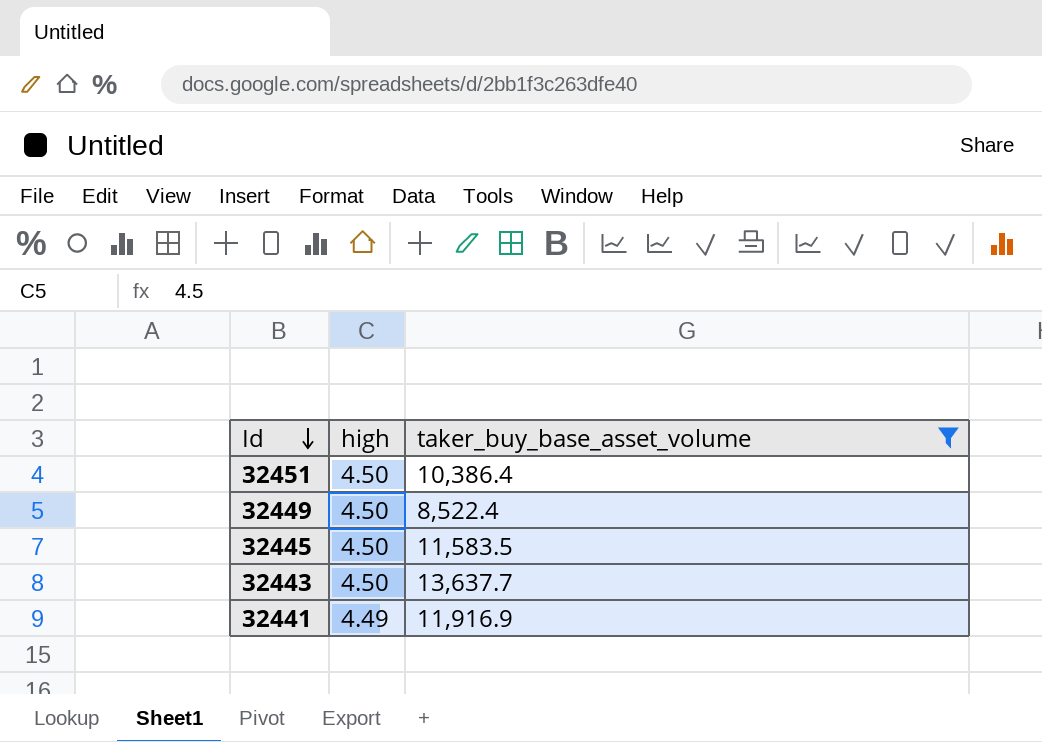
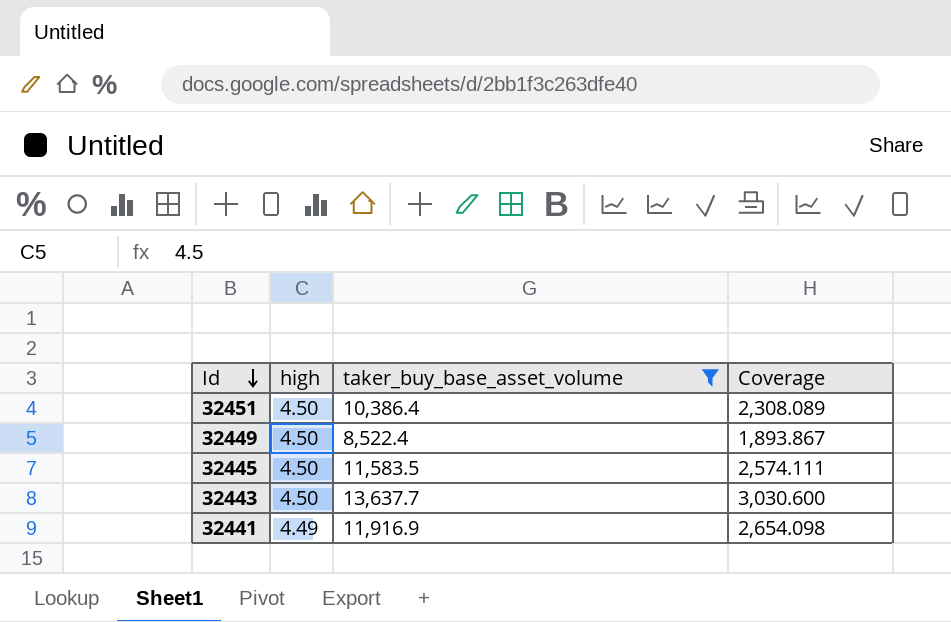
column Coverage | formula: none -> [taker_buy_base_asset_volume] / [high]

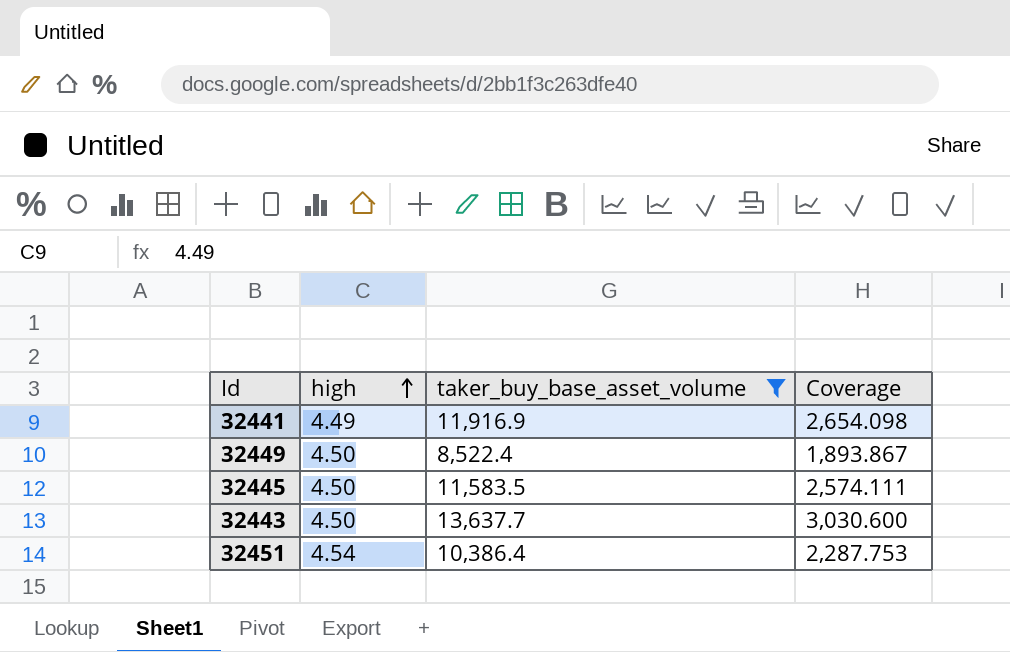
row order: Id descending -> high ascending
32451 | high: 4.50 -> 4.54
32451 | Coverage: 2,308.089 -> 2,287.753

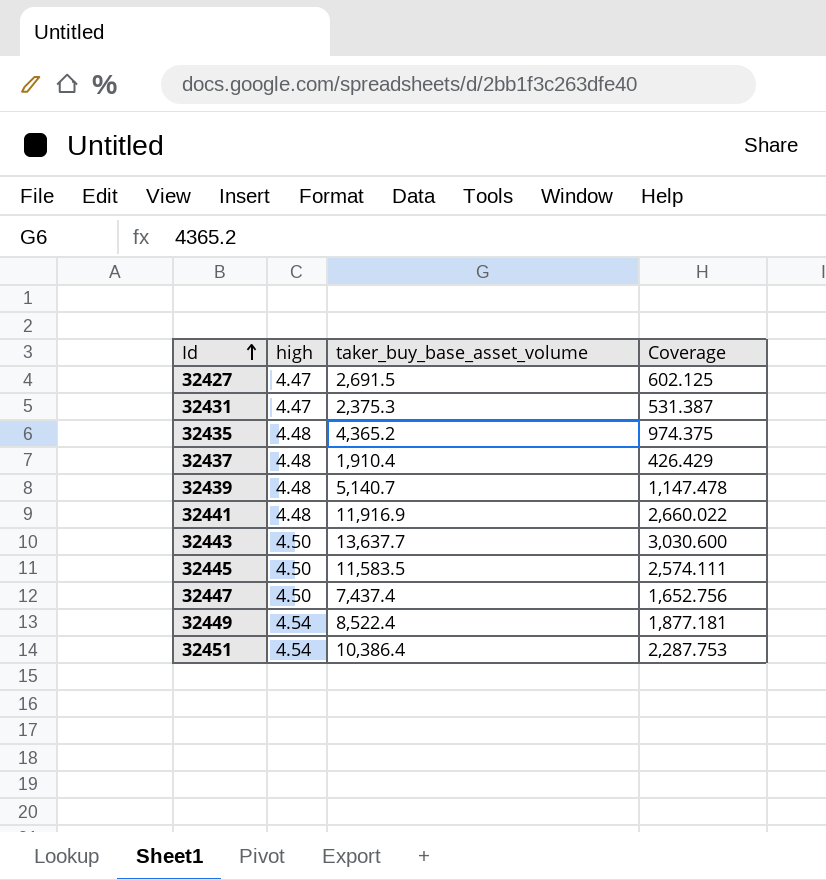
filter: taker_buy_base_asset_volume >= 8,522.4 -> none
row order: high ascending -> Id ascending
32441 | high: 4.49 -> 4.48
32441 | Coverage: 2,654.098 -> 2,660.022
32449 | high: 4.50 -> 4.54
32449 | Coverage: 1,893.867 -> 1,877.181

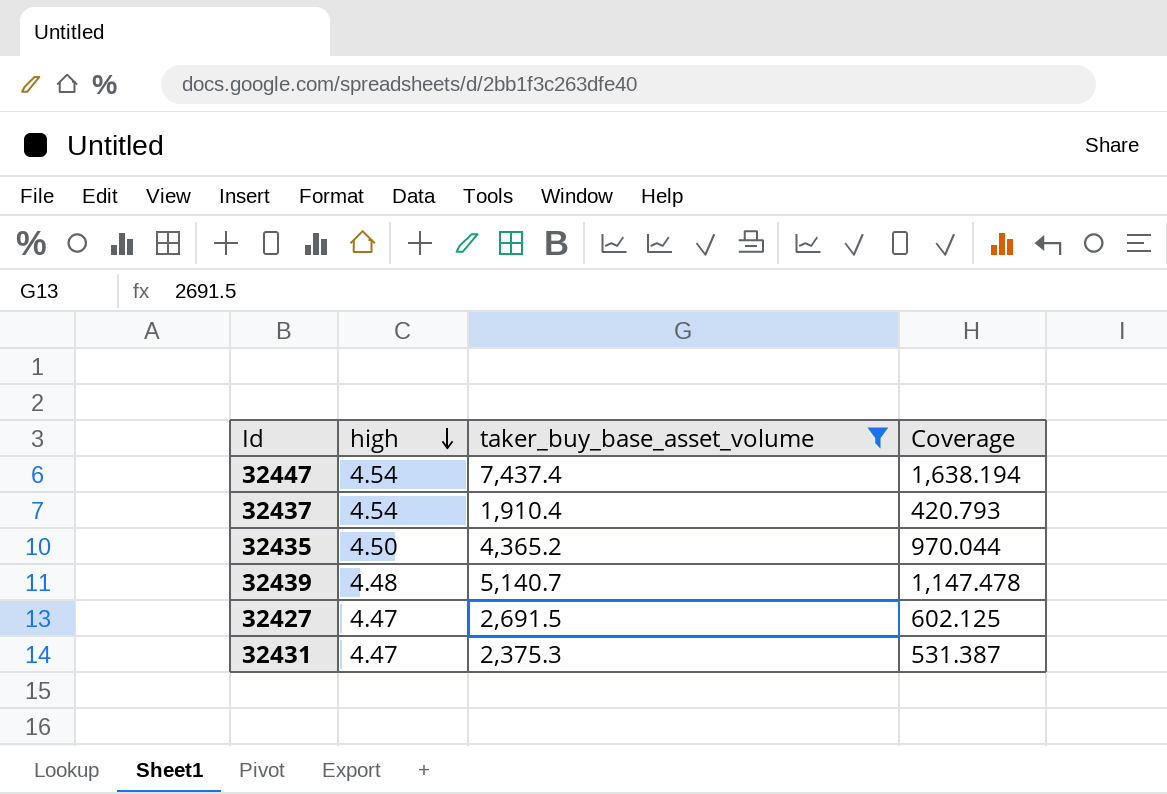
filter: none -> taker_buy_base_asset_volume <= 7,437.4
row order: Id ascending -> high descending
32447 | high: 4.50 -> 4.54
32447 | Coverage: 1,652.756 -> 1,638.194
32437 | high: 4.48 -> 4.54
32437 | Coverage: 426.429 -> 420.793
32435 | high: 4.48 -> 4.50
32435 | Coverage: 974.375 -> 970.044

